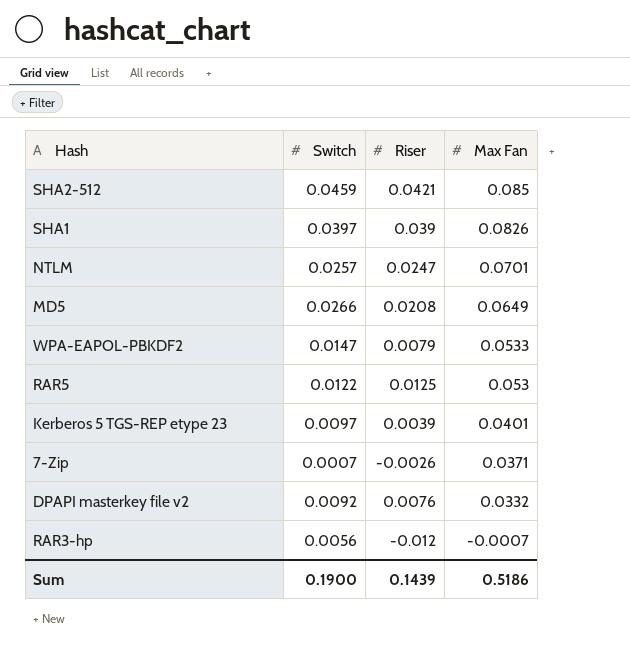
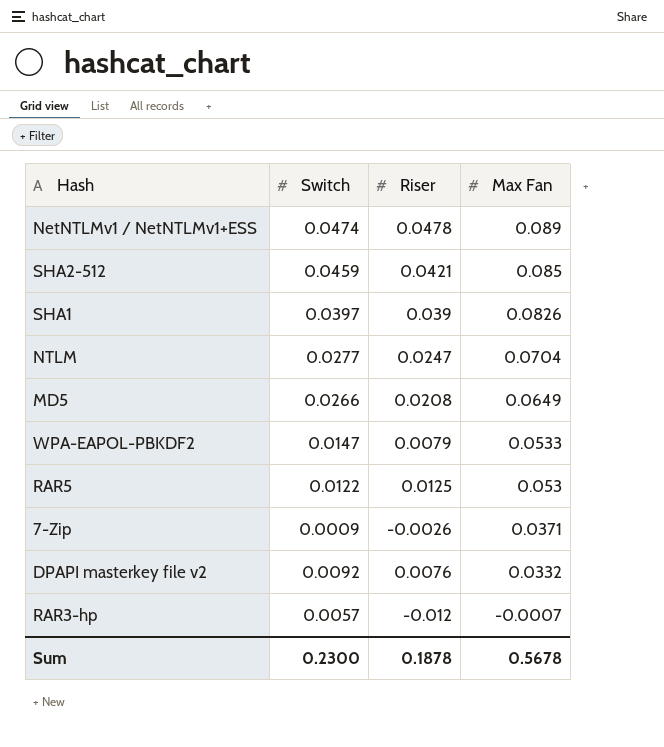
row Kerberos 5 TGS-REP etype 23: 0.0097 | 0.0039 | 0.0401 -> none
row NetNTLMv1 / NetNTLMv1+ESS: none -> 0.0474 | 0.0478 | 0.089
NTLM | Switch: 0.0257 -> 0.0277
NTLM | Max Fan: 0.0701 -> 0.0704
7-Zip | Switch: 0.0007 -> 0.0009
RAR3-hp | Switch: 0.0056 -> 0.0057
Sum | Switch: 0.1900 -> 0.2300
Sum | Riser: 0.1439 -> 0.1878
Sum | Max Fan: 0.5186 -> 0.5678

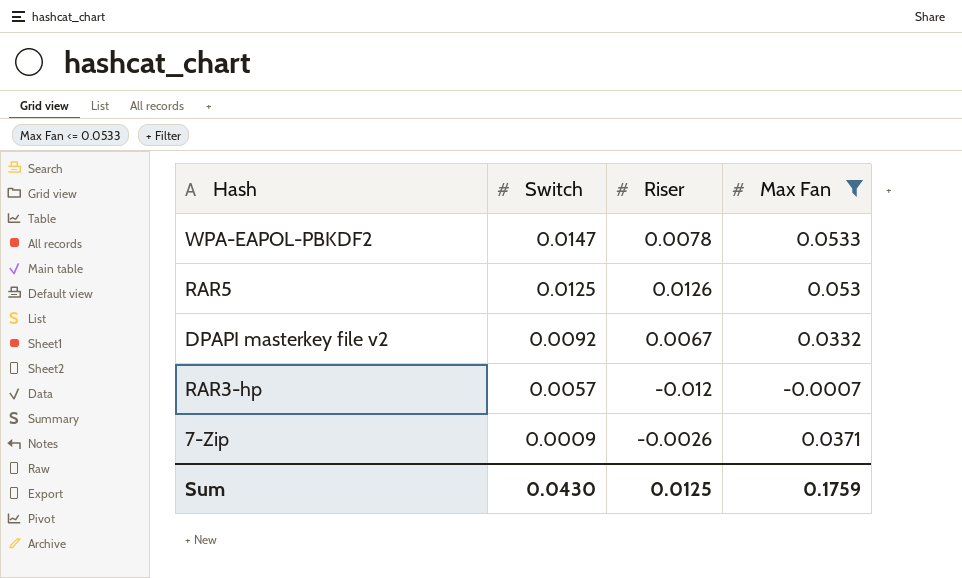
filter: none -> Max Fan <= 0.0533
row order: Max Fan descending -> Switch descending
WPA-EAPOL-PBKDF2 | Riser: 0.0079 -> 0.0078
RAR5 | Switch: 0.0122 -> 0.0125
RAR5 | Riser: 0.0125 -> 0.0126
DPAPI masterkey file v2 | Riser: 0.0076 -> 0.0067
Sum | Switch: 0.2300 -> 0.0430
Sum | Riser: 0.1878 -> 0.0125
Sum | Max Fan: 0.5678 -> 0.1759

